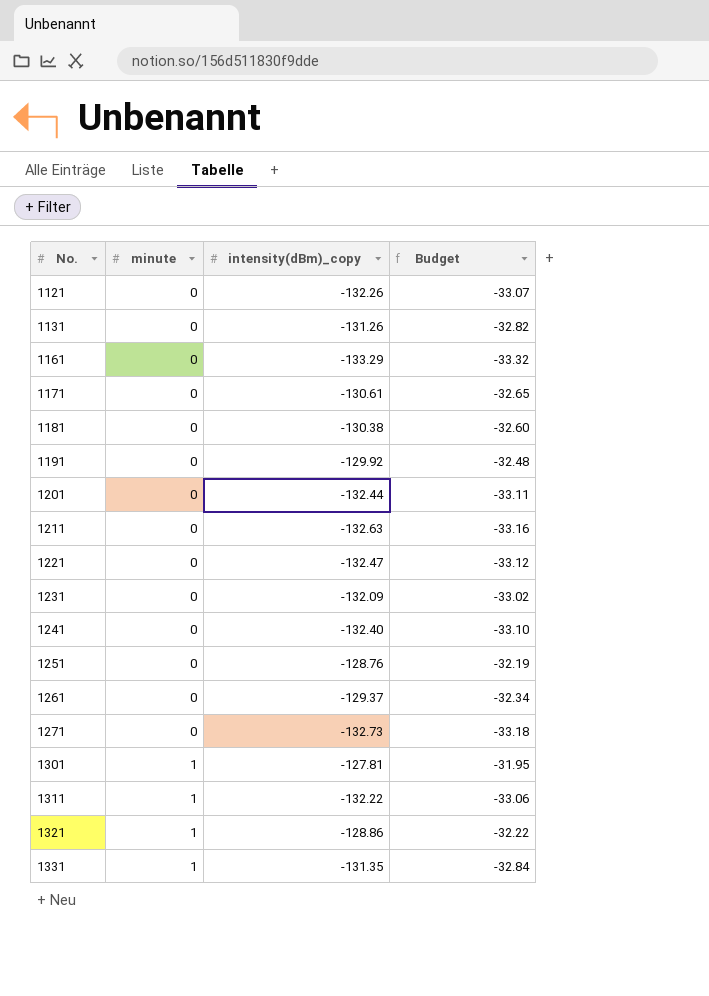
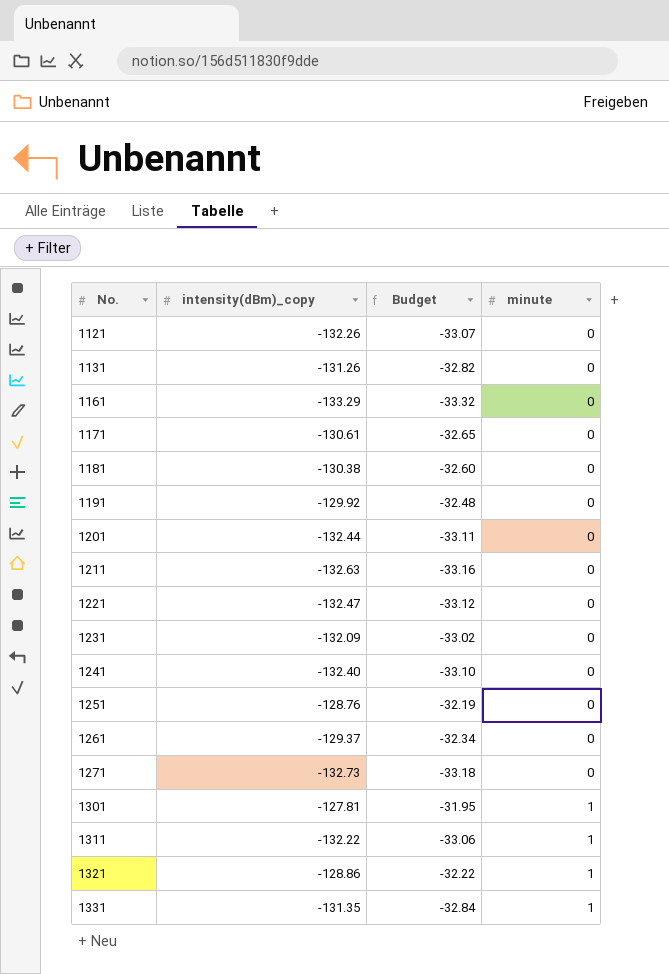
column minute | position: 2 -> 4

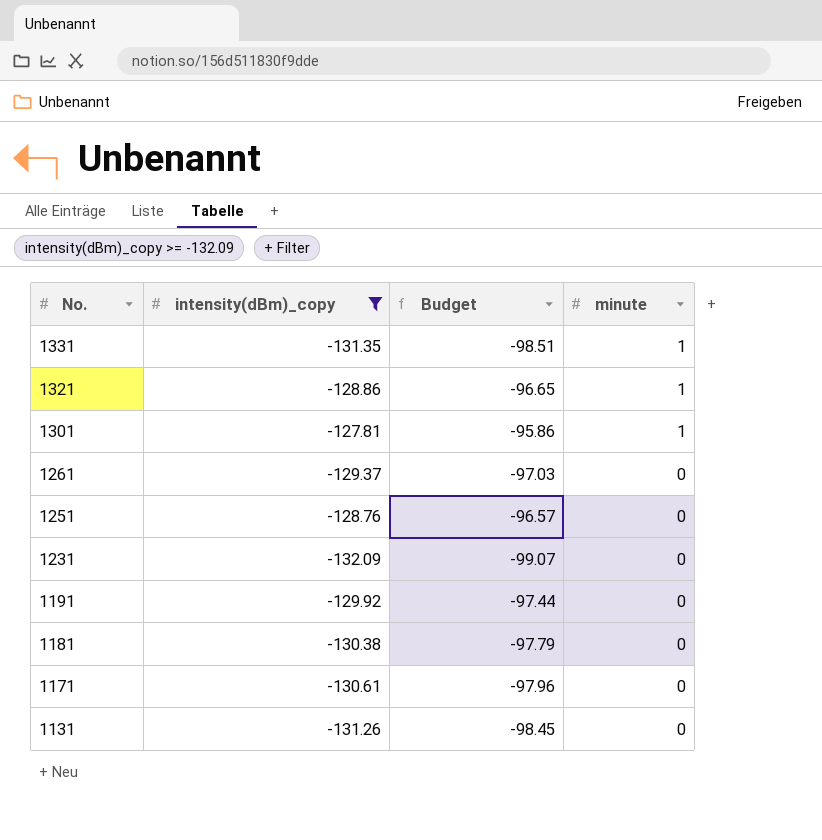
filter: none -> intensity(dBm)_copy >= -132.09
row order: No. ascending -> No. descending
column Budget | formula: [intensity(dBm)_copy] * 0.25 -> [intensity(dBm)_copy] * 0.75

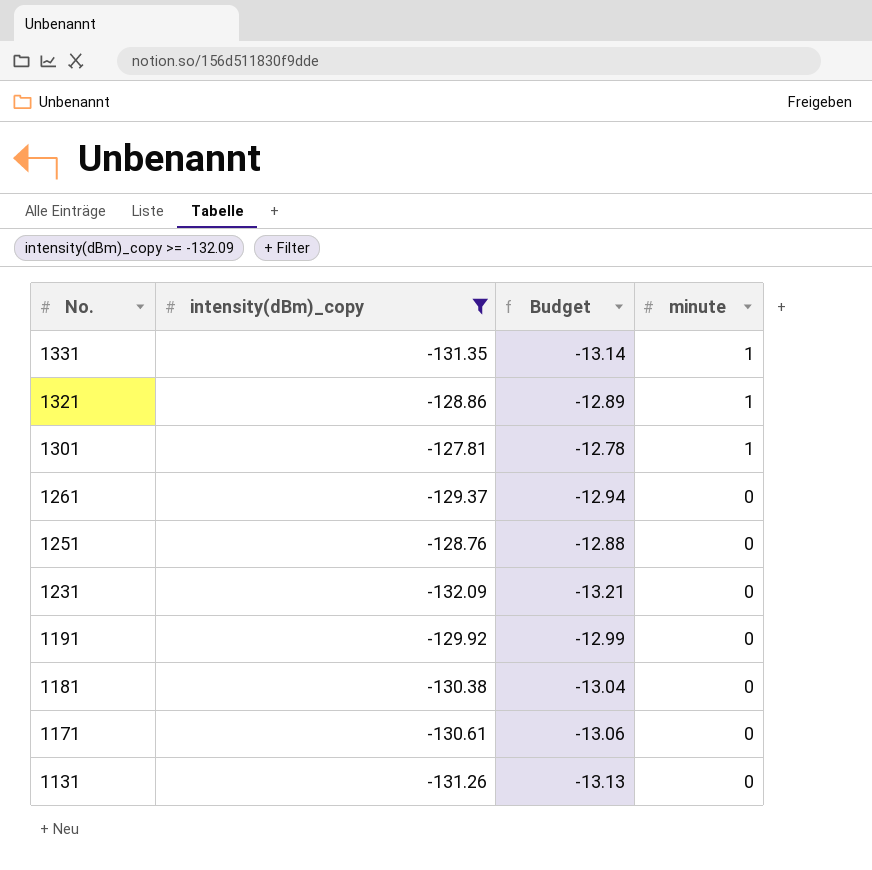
column Budget | formula: [intensity(dBm)_copy] * 0.75 -> [intensity(dBm)_copy] * 0.1

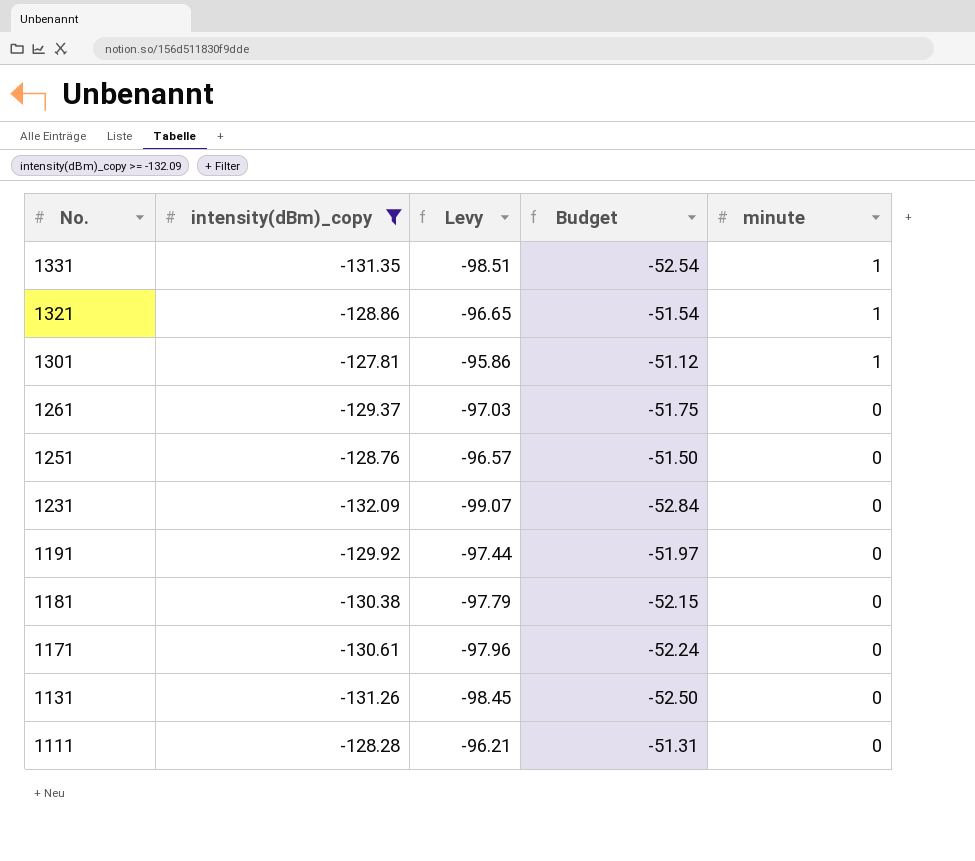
column Levy | formula: none -> [intensity(dBm)_copy] * 0.75
column Budget | formula: [intensity(dBm)_copy] * 0.1 -> [intensity(dBm)_copy] * 0.4
row 1111: none -> -128.28 | -96.21 | -51.31 | 0

